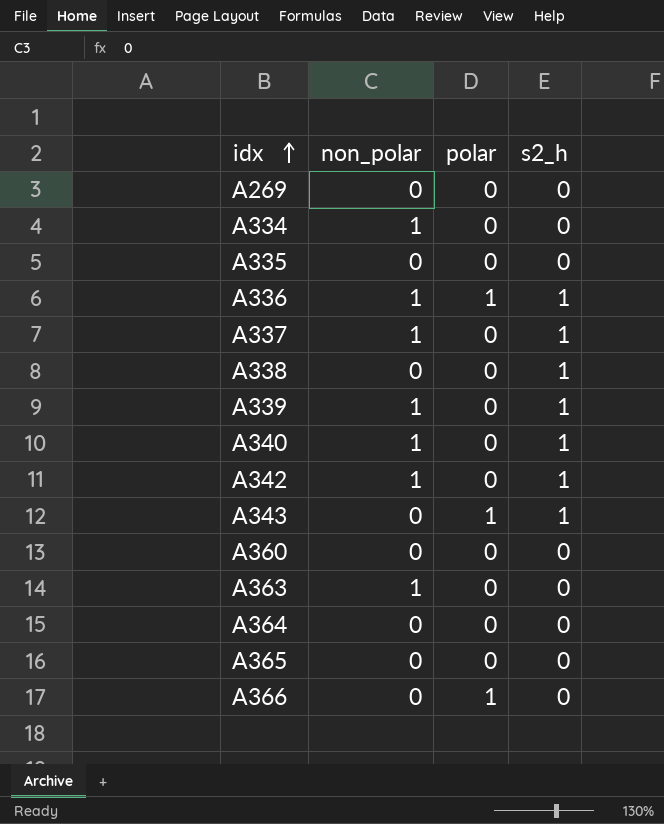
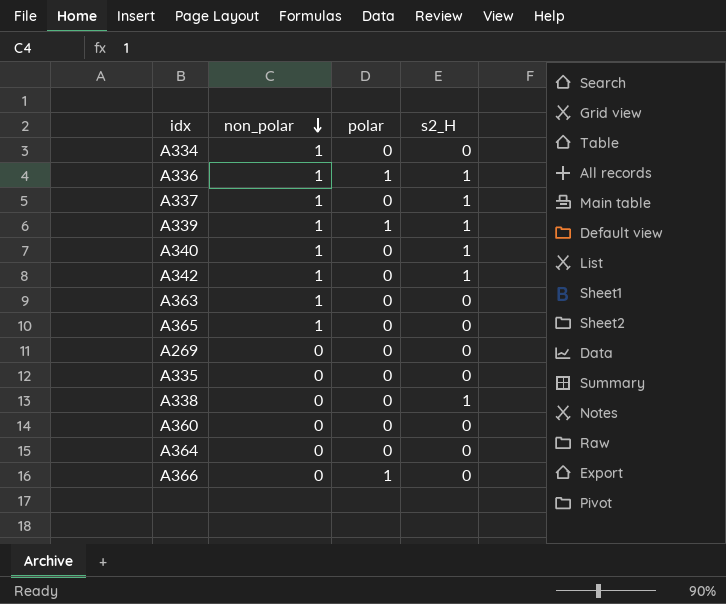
row order: idx ascending -> non_polar descending
column name: s2_h -> s2_H
row A343: 0 | 1 | 1 -> none
A339 | polar: 0 -> 1
A365 | non_polar: 0 -> 1

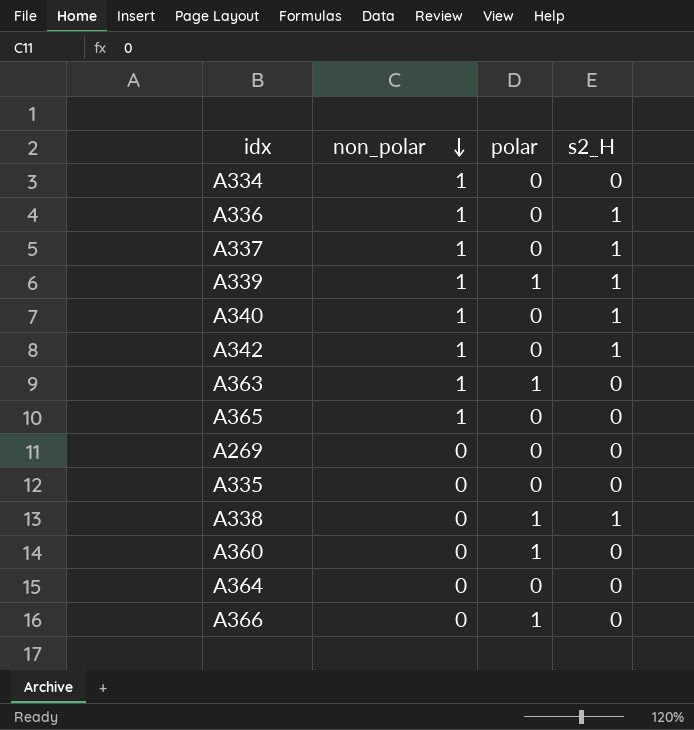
A336 | polar: 1 -> 0
A363 | polar: 0 -> 1
A338 | polar: 0 -> 1
A360 | polar: 0 -> 1

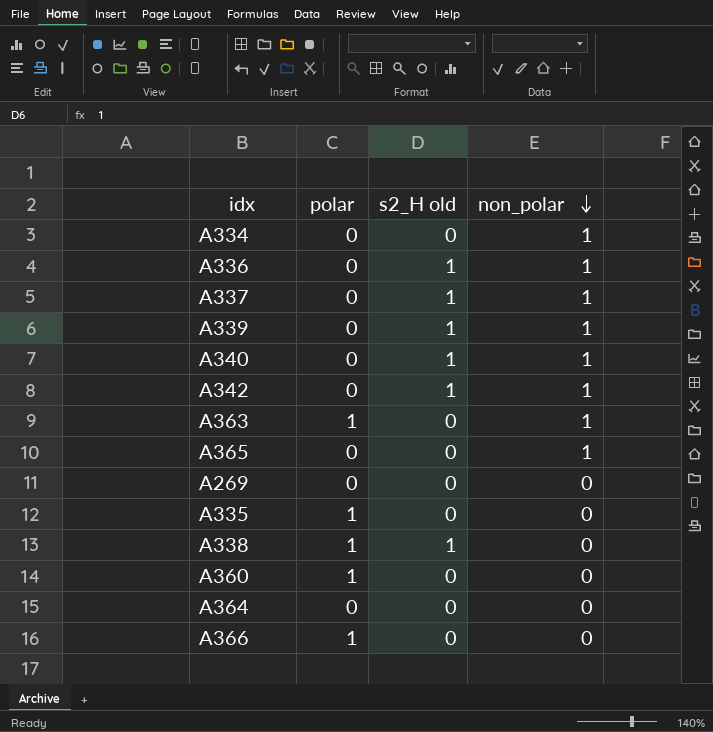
column name: s2_H -> s2_H old
column non_polar | position: 2 -> 4
A339 | polar: 1 -> 0
A335 | polar: 0 -> 1

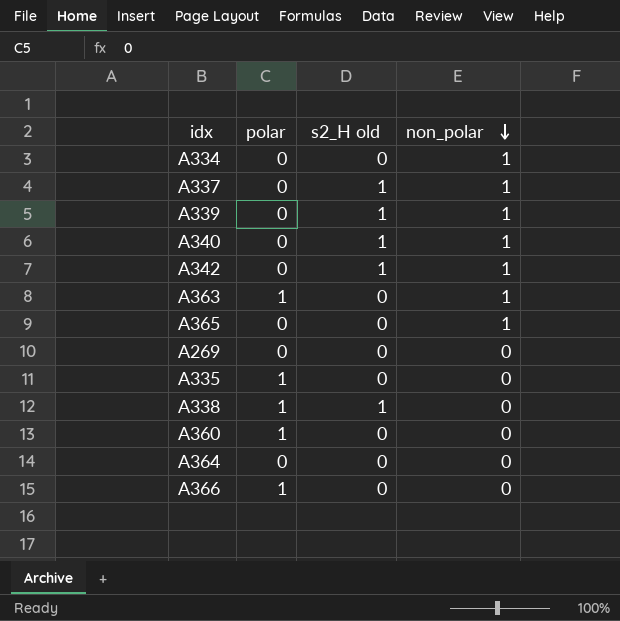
row A336: 0 | 1 | 1 -> none

